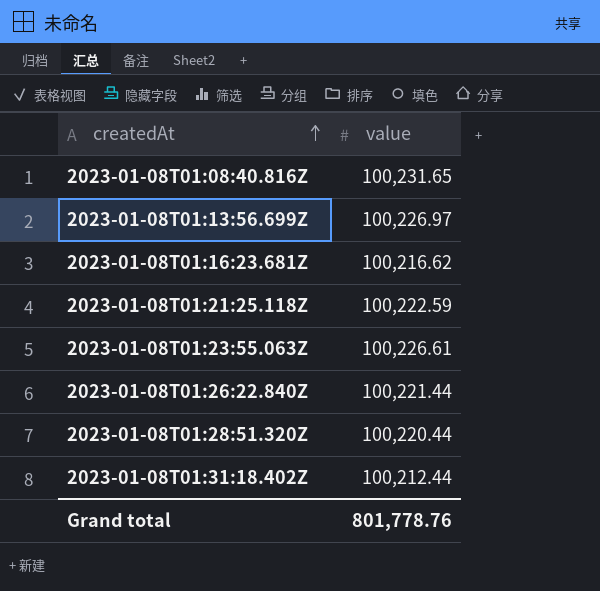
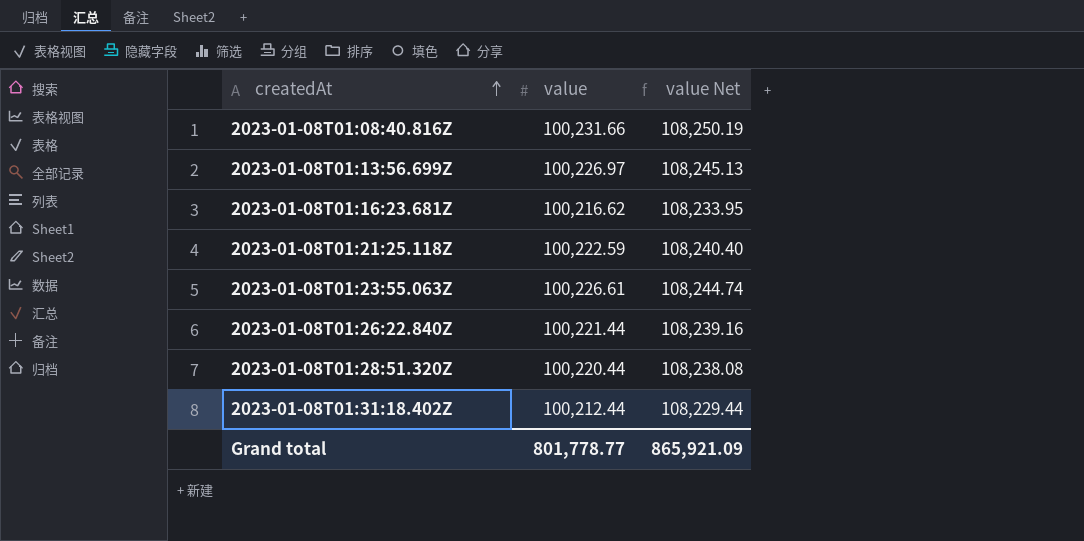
column value Net | formula: none -> [value] * 1.08
2023-01-08T01:08:40.816Z | value: 100,231.65 -> 100,231.66
Grand total | value: 801,778.76 -> 801,778.77

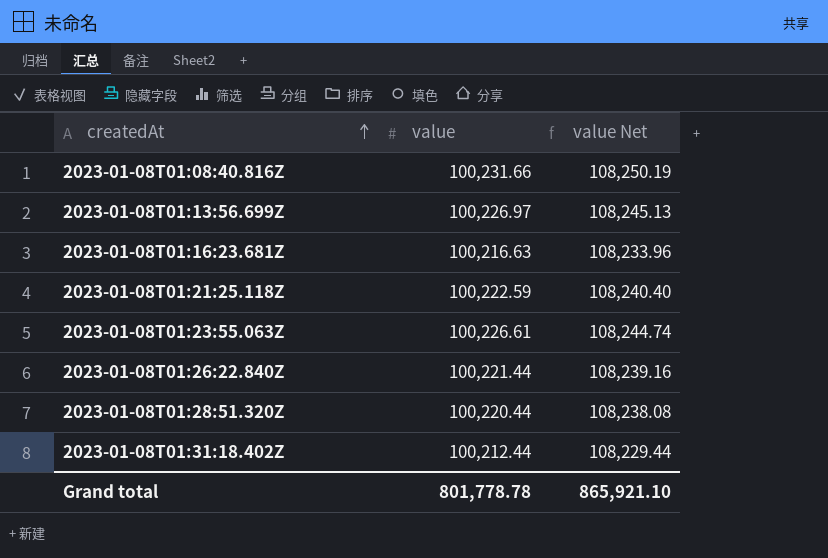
2023-01-08T01:16:23.681Z | value: 100,216.62 -> 100,216.63
2023-01-08T01:16:23.681Z | value Net: 108,233.95 -> 108,233.96
Grand total | value: 801,778.77 -> 801,778.78
Grand total | value Net: 865,921.09 -> 865,921.10

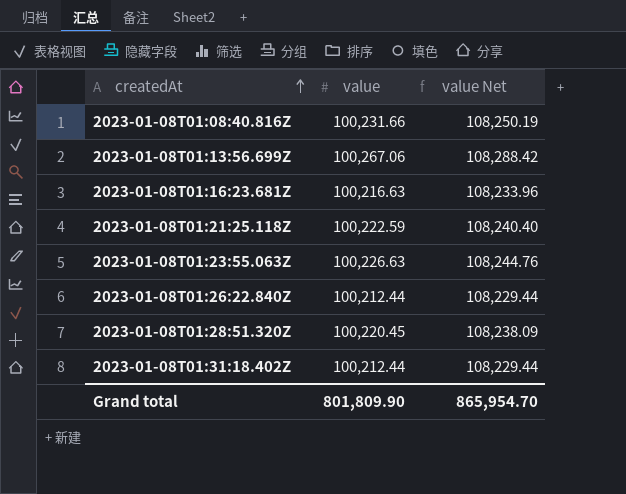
2023-01-08T01:13:56.699Z | value: 100,226.97 -> 100,267.06
2023-01-08T01:13:56.699Z | value Net: 108,245.13 -> 108,288.42
2023-01-08T01:23:55.063Z | value: 100,226.61 -> 100,226.63
2023-01-08T01:23:55.063Z | value Net: 108,244.74 -> 108,244.76
2023-01-08T01:26:22.840Z | value: 100,221.44 -> 100,212.44
2023-01-08T01:26:22.840Z | value Net: 108,239.16 -> 108,229.44
2023-01-08T01:28:51.320Z | value: 100,220.44 -> 100,220.45
2023-01-08T01:28:51.320Z | value Net: 108,238.08 -> 108,238.09
Grand total | value: 801,778.78 -> 801,809.90
Grand total | value Net: 865,921.10 -> 865,954.70

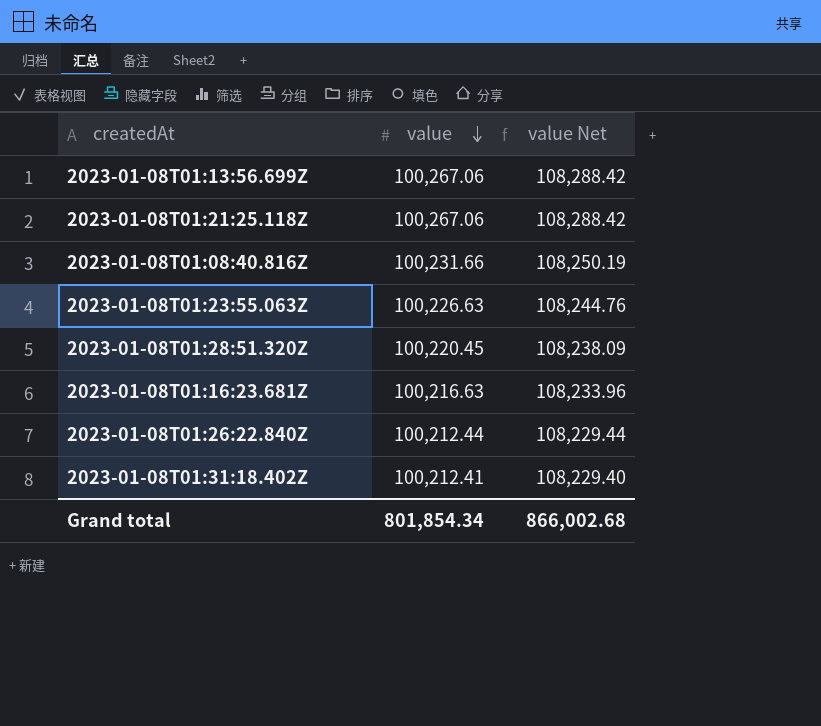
row order: createdAt ascending -> value descending
2023-01-08T01:21:25.118Z | value: 100,222.59 -> 100,267.06
2023-01-08T01:21:25.118Z | value Net: 108,240.40 -> 108,288.42
2023-01-08T01:31:18.402Z | value: 100,212.44 -> 100,212.41
2023-01-08T01:31:18.402Z | value Net: 108,229.44 -> 108,229.40
Grand total | value: 801,809.90 -> 801,854.34
Grand total | value Net: 865,954.70 -> 866,002.68

